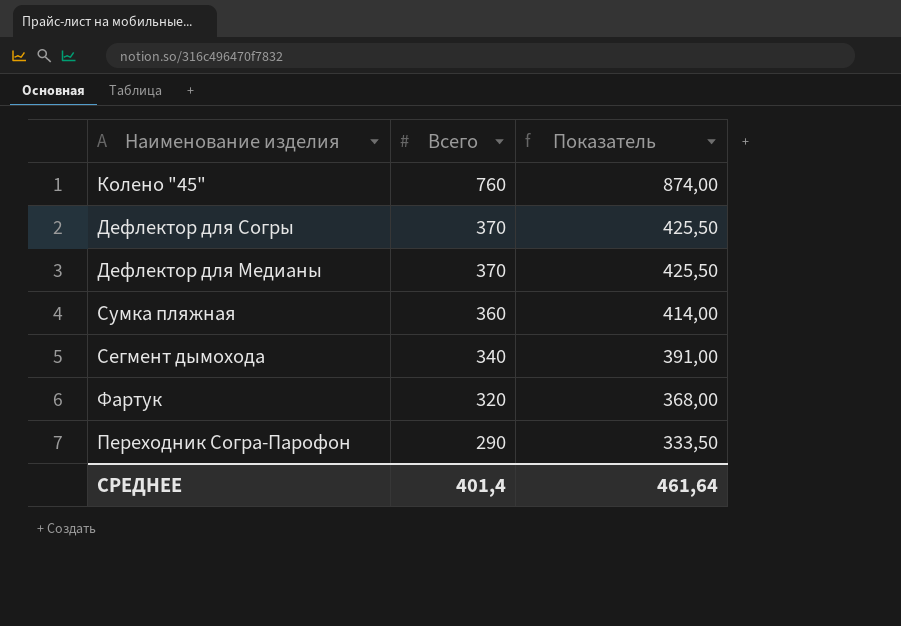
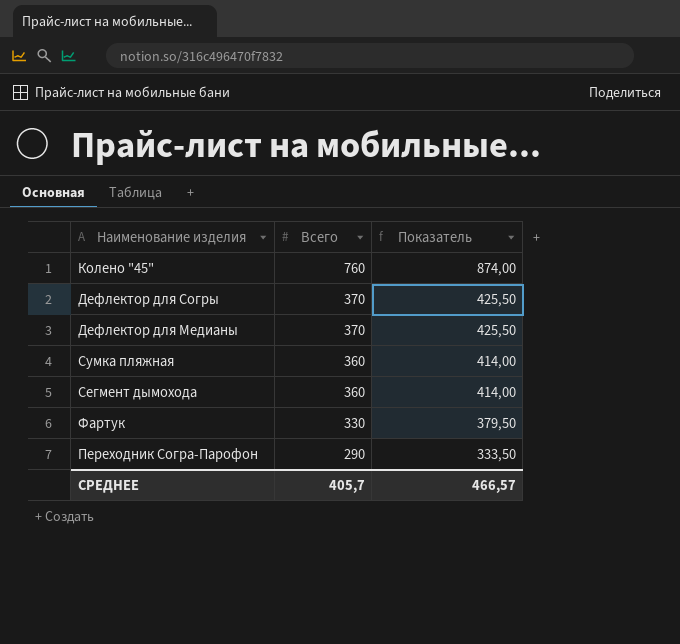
Сегмент дымохода | Всего: 340 -> 360
Сегмент дымохода | Показатель: 391,00 -> 414,00
Фартук | Всего: 320 -> 330
Фартук | Показатель: 368,00 -> 379,50
СРЕДНЕЕ | Всего: 401,4 -> 405,7
СРЕДНЕЕ | Показатель: 461,64 -> 466,57

